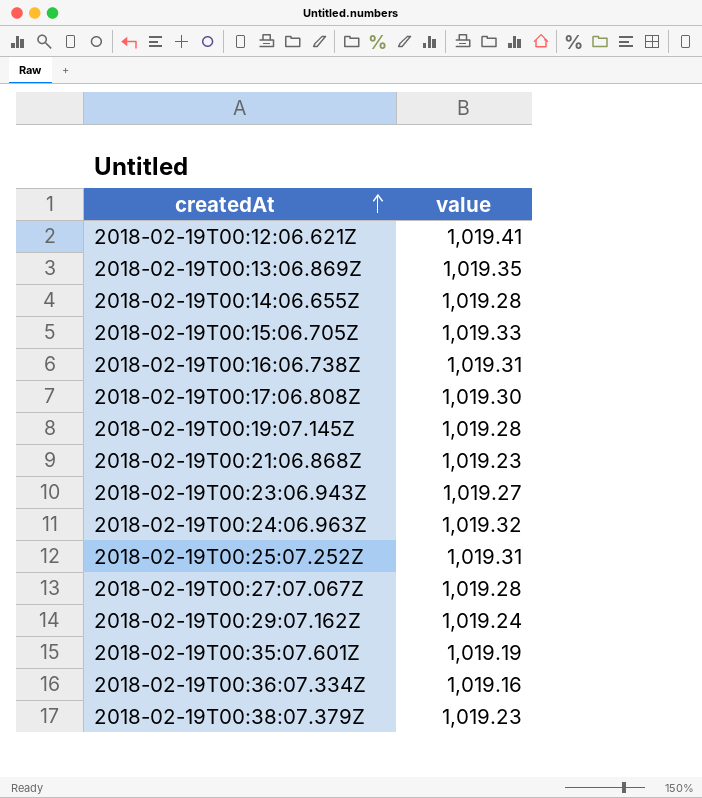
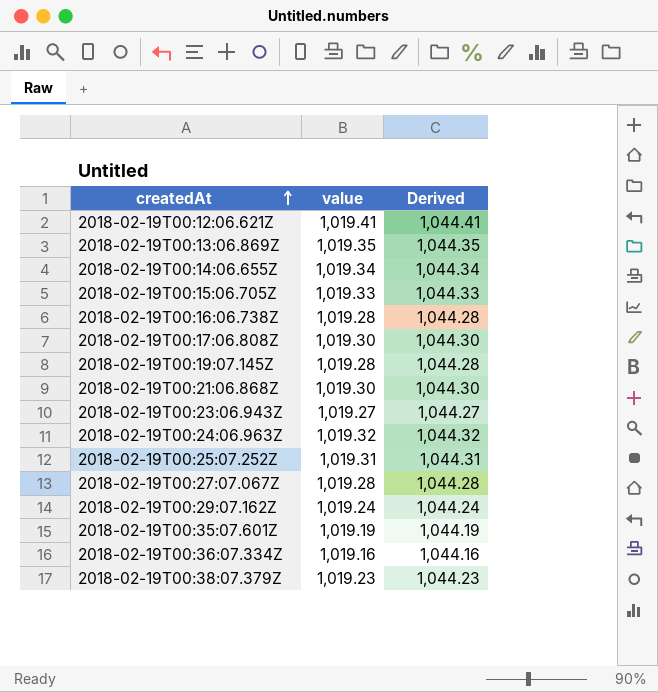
column Derived | formula: none -> [value] + 25
2018-02-19T00:14:06.655Z | value: 1,019.28 -> 1,019.34
2018-02-19T00:16:06.738Z | value: 1,019.31 -> 1,019.28
2018-02-19T00:21:06.868Z | value: 1,019.23 -> 1,019.30

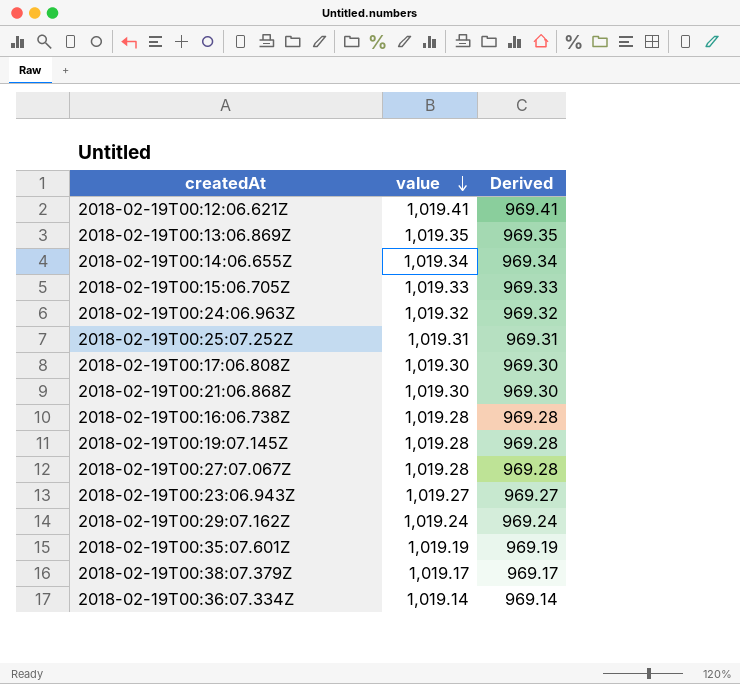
row order: createdAt ascending -> value descending
column Derived | formula: [value] + 25 -> [value] - 50
2018-02-19T00:38:07.379Z | value: 1,019.23 -> 1,019.17
2018-02-19T00:36:07.334Z | value: 1,019.16 -> 1,019.14

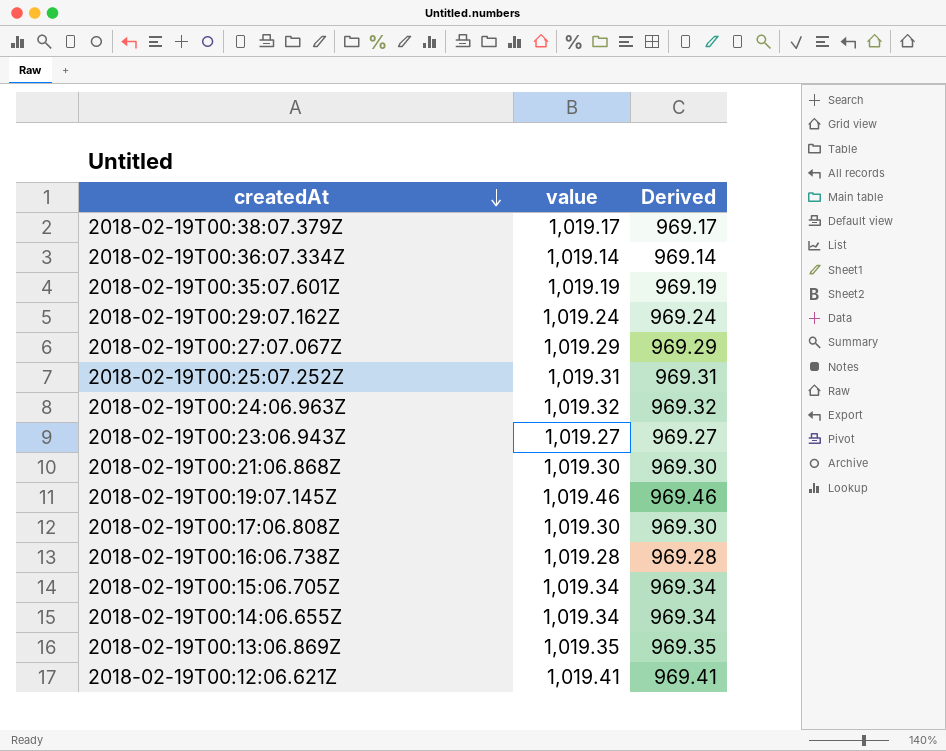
row order: value descending -> createdAt descending
2018-02-19T00:27:07.067Z | value: 1,019.28 -> 1,019.29
2018-02-19T00:27:07.067Z | Derived: 969.28 -> 969.29
2018-02-19T00:19:07.145Z | value: 1,019.28 -> 1,019.46
2018-02-19T00:19:07.145Z | Derived: 969.28 -> 969.46
2018-02-19T00:15:06.705Z | value: 1,019.33 -> 1,019.34
2018-02-19T00:15:06.705Z | Derived: 969.33 -> 969.34

